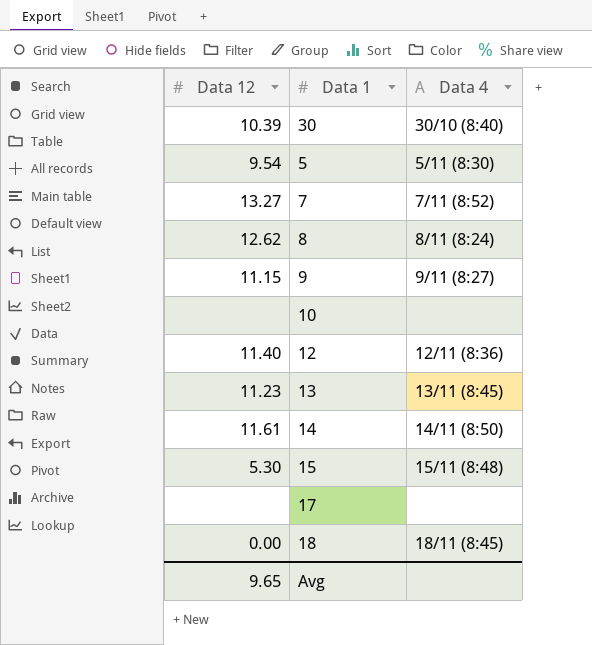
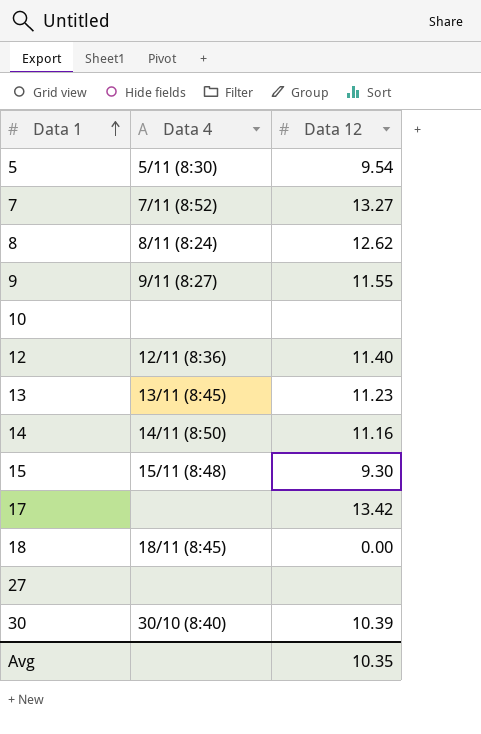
row order: none -> Data 1 ascending
column Data 12 | position: 1 -> 3
9 | Data 12: 11.15 -> 11.55
14 | Data 12: 11.61 -> 11.16
15 | Data 12: 5.30 -> 9.30
17 | Data 12: none -> 13.42
row 27: none -> none | none
Avg | Data 12: 9.65 -> 10.35

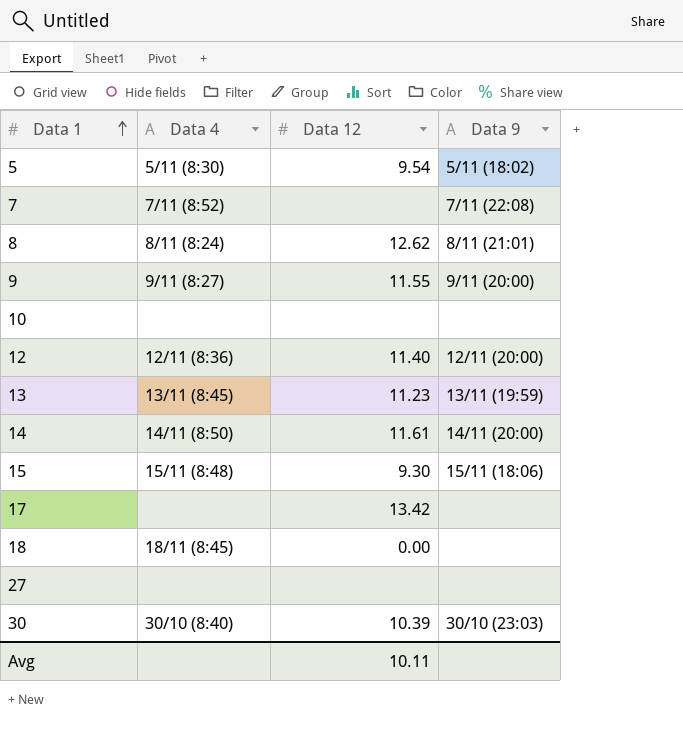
column Data 9 | position: none -> 4
7 | Data 12: 13.27 -> none
14 | Data 12: 11.16 -> 11.61
Avg | Data 12: 10.35 -> 10.11

